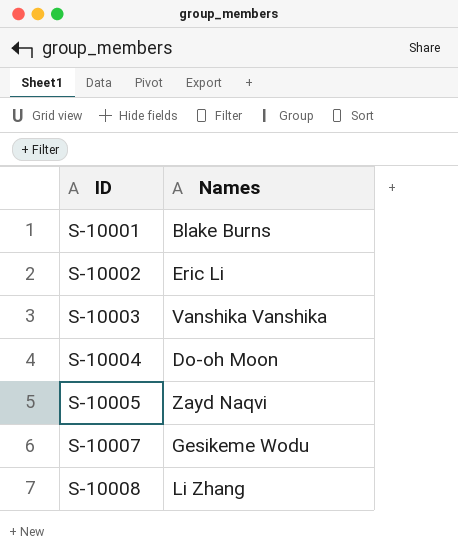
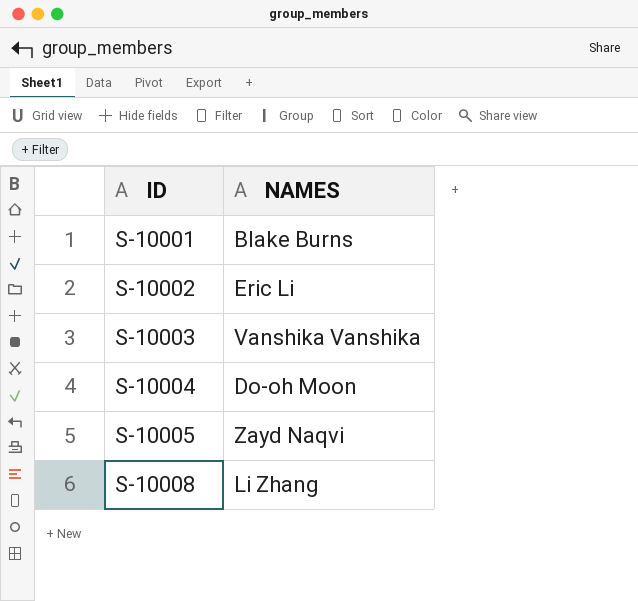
column name: Names -> NAMES
row S-10007: Gesikeme Wodu -> none

